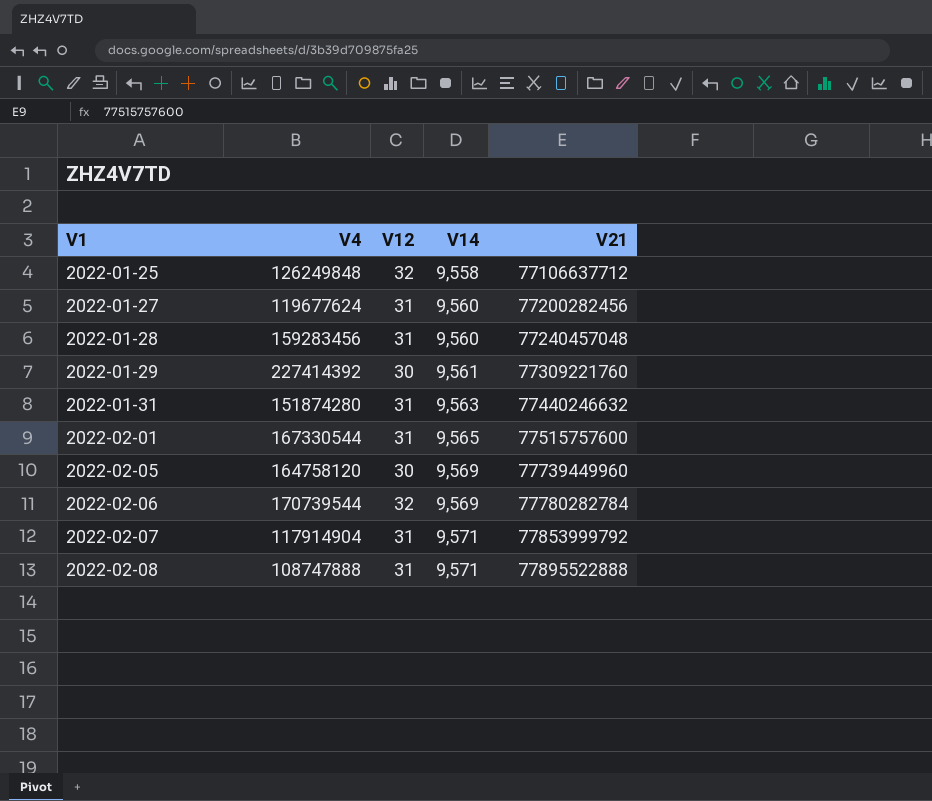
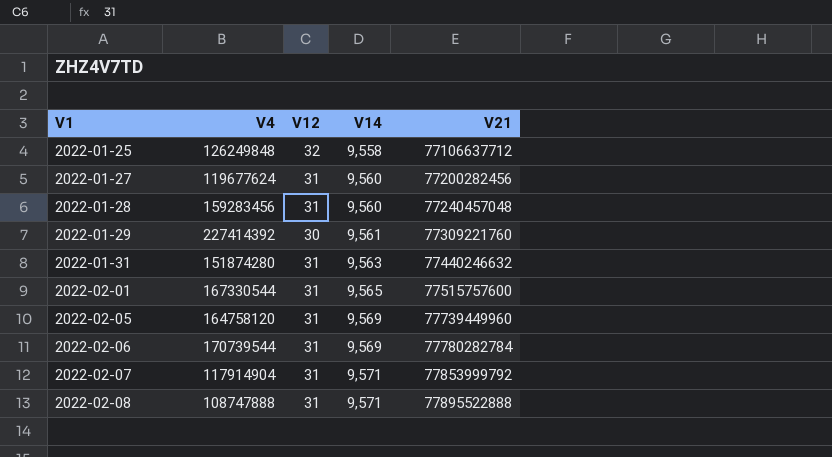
2022-02-05 | V12: 30 -> 31
2022-02-06 | V12: 32 -> 31

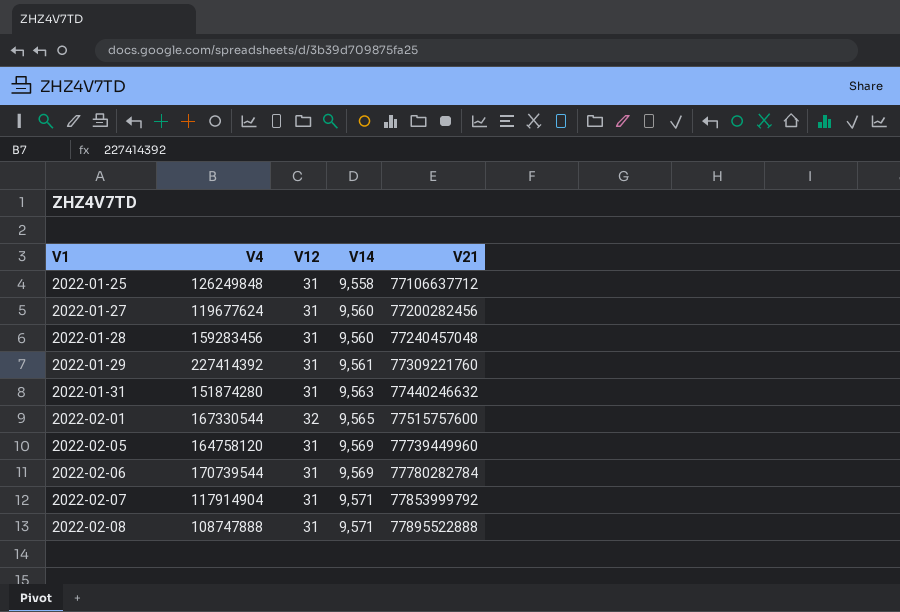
2022-01-25 | V12: 32 -> 31
2022-01-29 | V12: 30 -> 31
2022-02-01 | V12: 31 -> 32

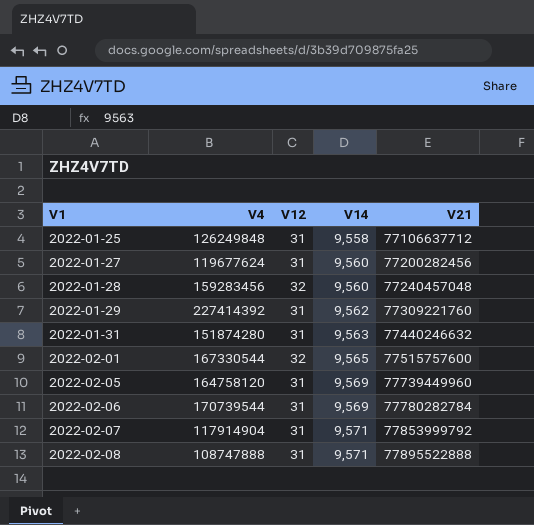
2022-01-28 | V12: 31 -> 32
2022-01-29 | V14: 9,561 -> 9,562

